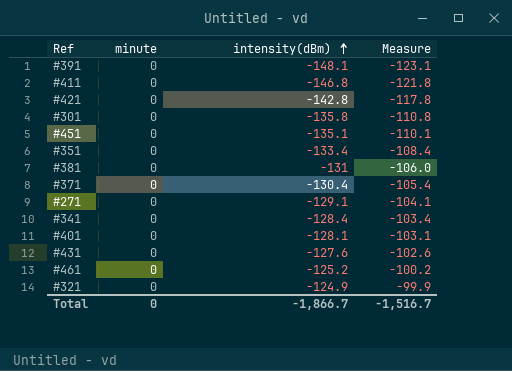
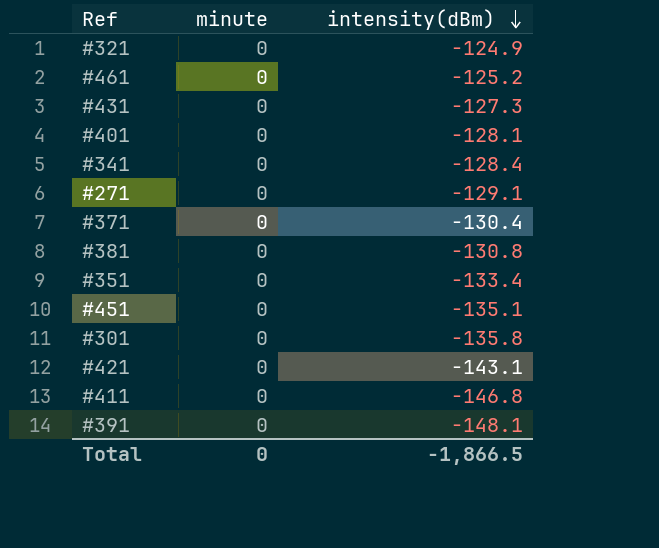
row order: intensity(dBm) ascending -> intensity(dBm) descending
column Measure | formula: [intensity(dBm)] + 25 -> none
#431 | intensity(dBm): -127.6 -> -127.3
#381 | intensity(dBm): -131 -> -130.8
#421 | intensity(dBm): -142.8 -> -143.1
Total | intensity(dBm): -1,866.7 -> -1,866.5

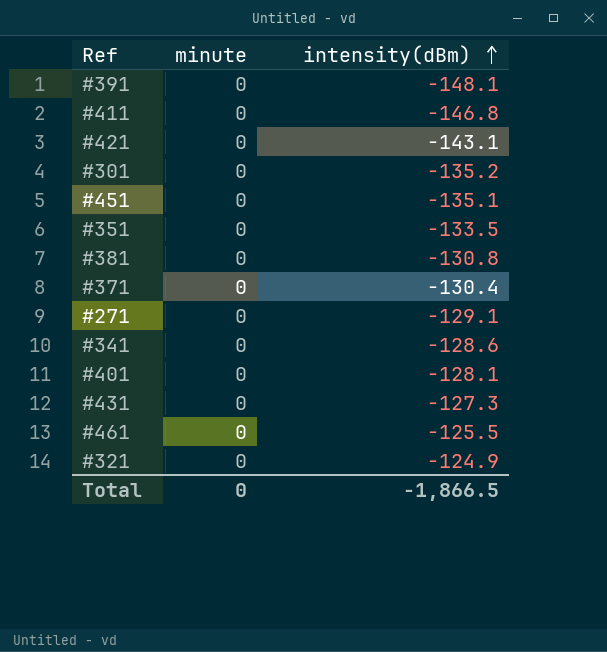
row order: intensity(dBm) descending -> intensity(dBm) ascending
#301 | intensity(dBm): -135.8 -> -135.2
#351 | intensity(dBm): -133.4 -> -133.5
#341 | intensity(dBm): -128.4 -> -128.6
#461 | intensity(dBm): -125.2 -> -125.5

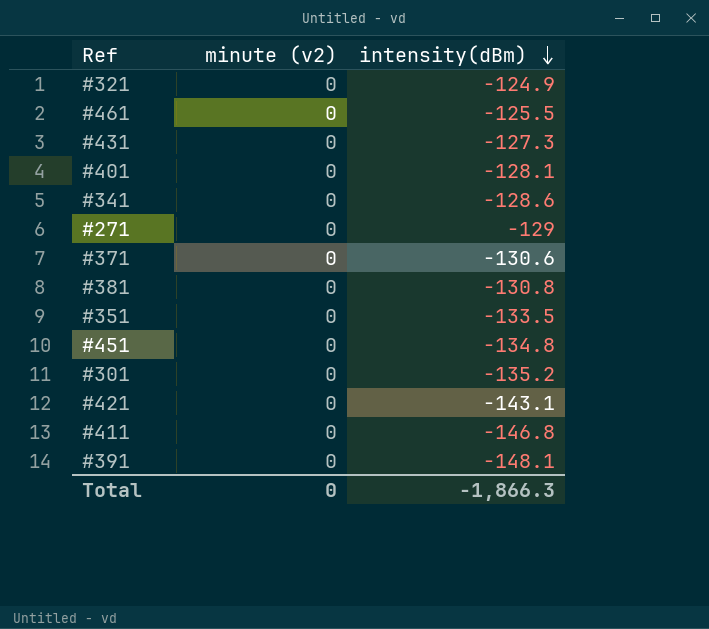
row order: intensity(dBm) ascending -> intensity(dBm) descending
column name: minute -> minute (v2)
#271 | intensity(dBm): -129.1 -> -129
#371 | intensity(dBm): -130.4 -> -130.6
#451 | intensity(dBm): -135.1 -> -134.8
Total | intensity(dBm): -1,866.5 -> -1,866.3

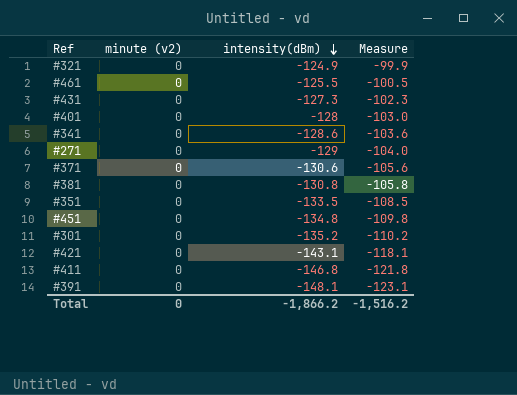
column Measure | formula: none -> [intensity(dBm)] + 25
#401 | intensity(dBm): -128.1 -> -128
Total | intensity(dBm): -1,866.3 -> -1,866.2

